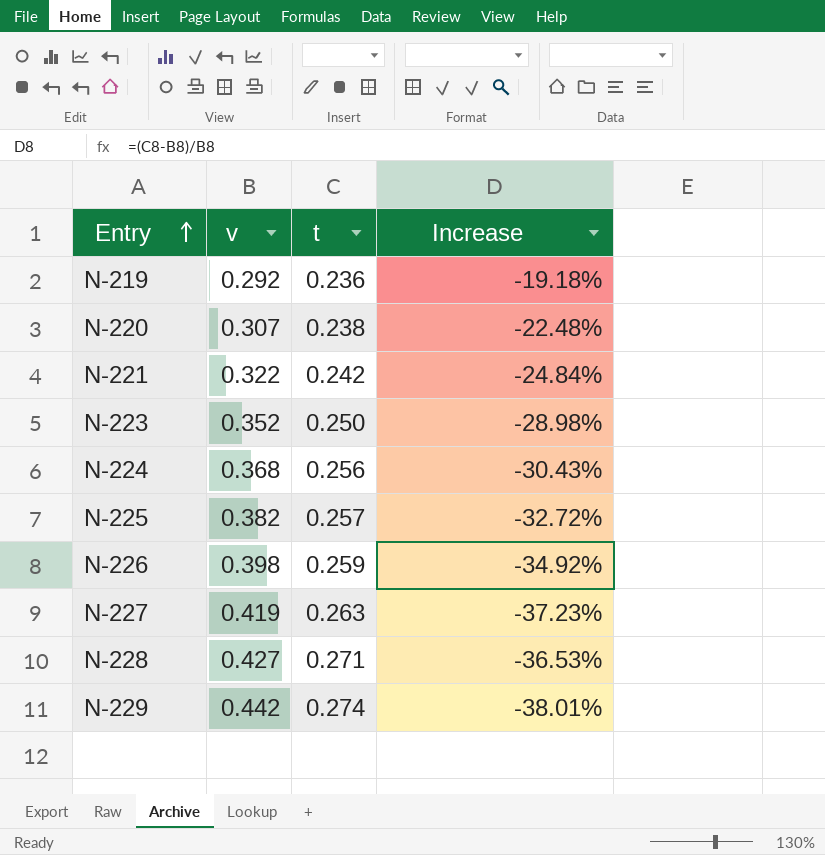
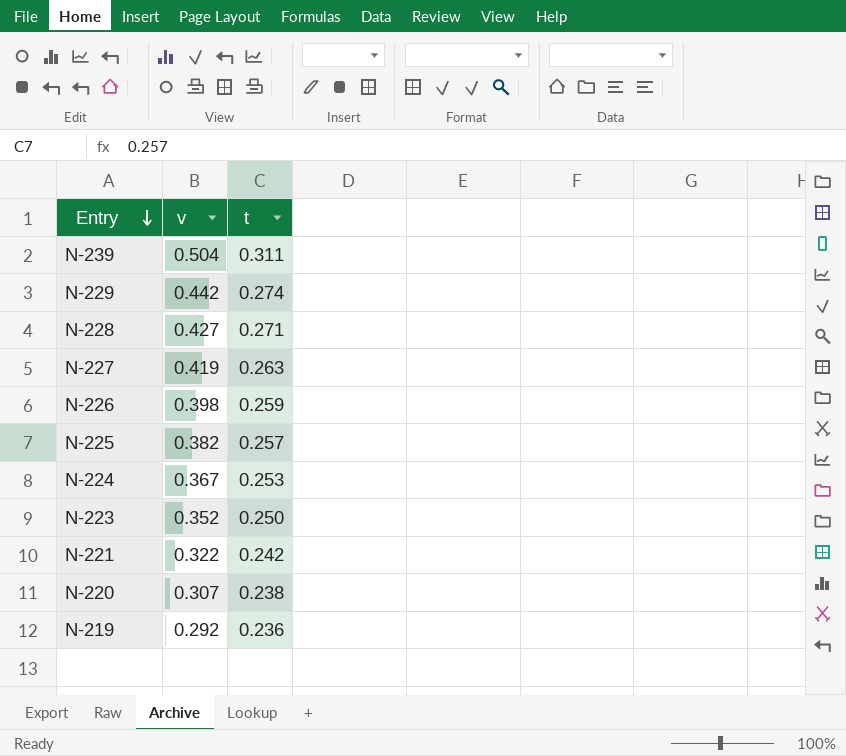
row order: Entry ascending -> Entry descending
column Increase | formula: ([t] - [v]) / [v] -> none
row N-239: none -> 0.504 | 0.311
N-224 | v: 0.368 -> 0.367
N-224 | t: 0.256 -> 0.253

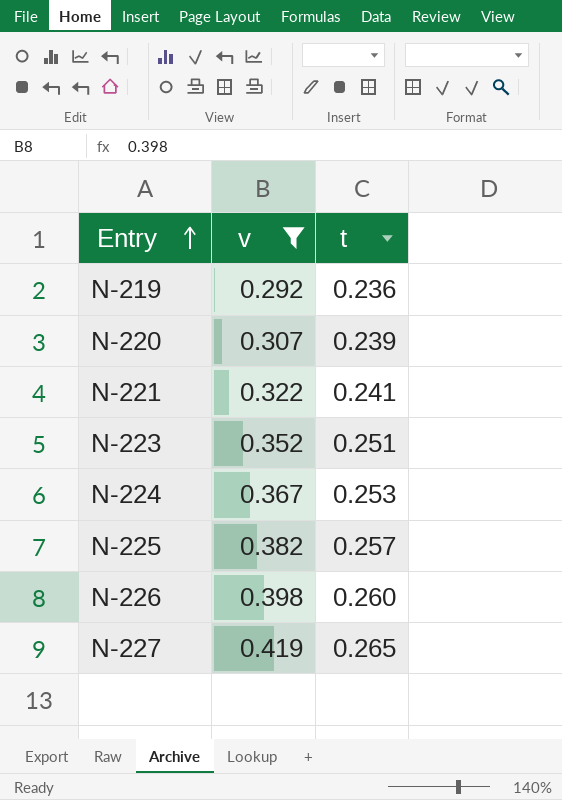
filter: none -> v <= 0.419
row order: Entry descending -> Entry ascending
N-220 | t: 0.238 -> 0.239
N-221 | t: 0.242 -> 0.241
N-223 | t: 0.250 -> 0.251
N-226 | t: 0.259 -> 0.260
N-227 | t: 0.263 -> 0.265

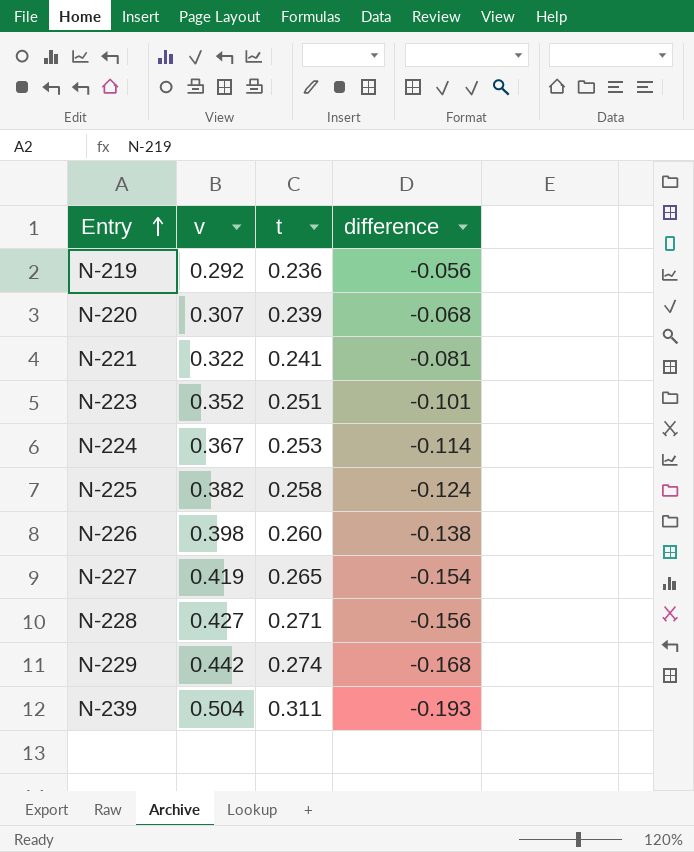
filter: v <= 0.419 -> none
column difference | formula: none -> [t] - [v]
N-225 | t: 0.257 -> 0.258

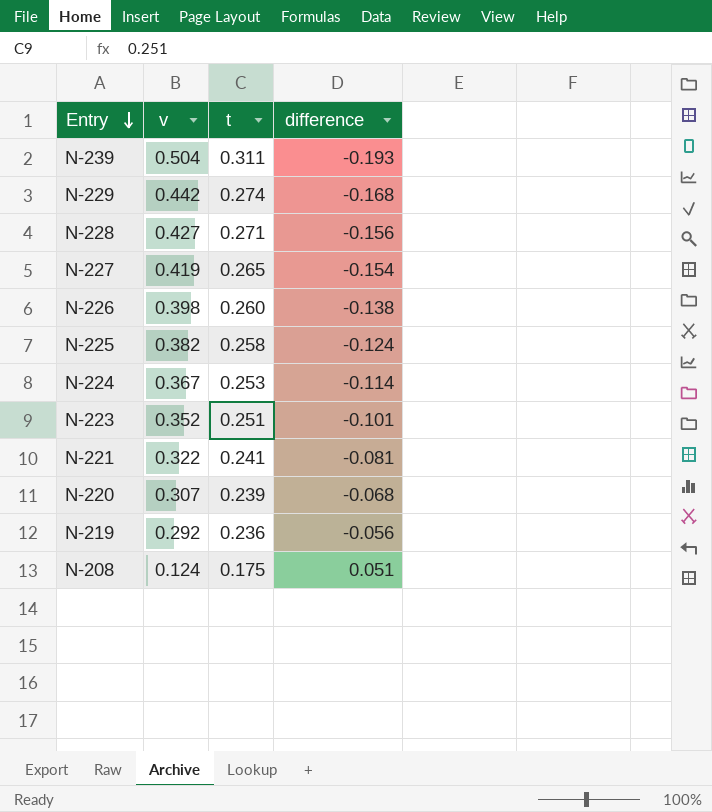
row order: Entry ascending -> Entry descending
row N-208: none -> 0.124 | 0.175 | 0.051

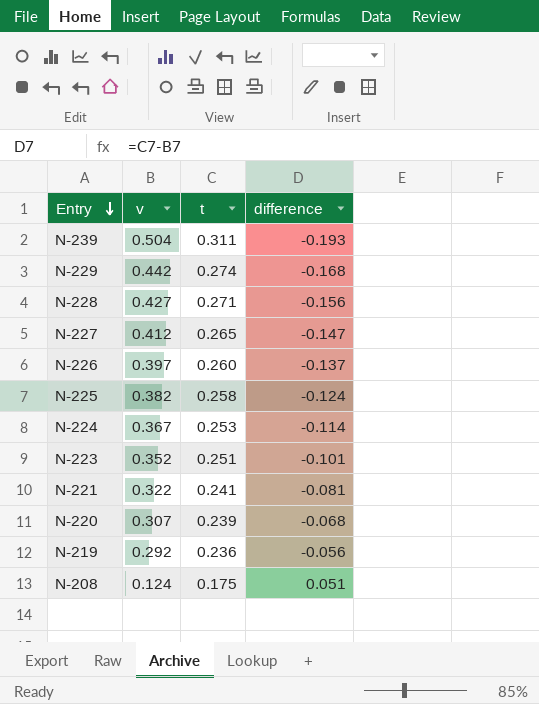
N-227 | v: 0.419 -> 0.412
N-227 | difference: -0.154 -> -0.147
N-226 | v: 0.398 -> 0.397
N-226 | difference: -0.138 -> -0.137

